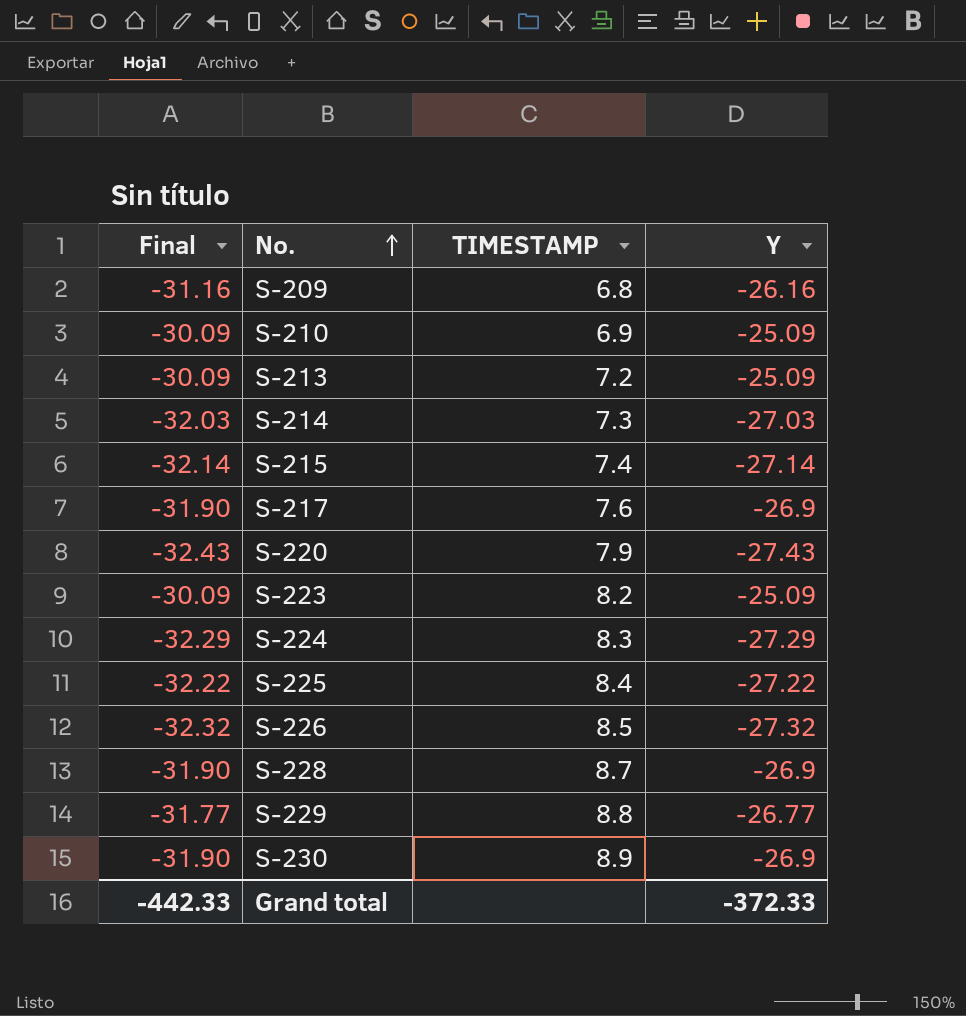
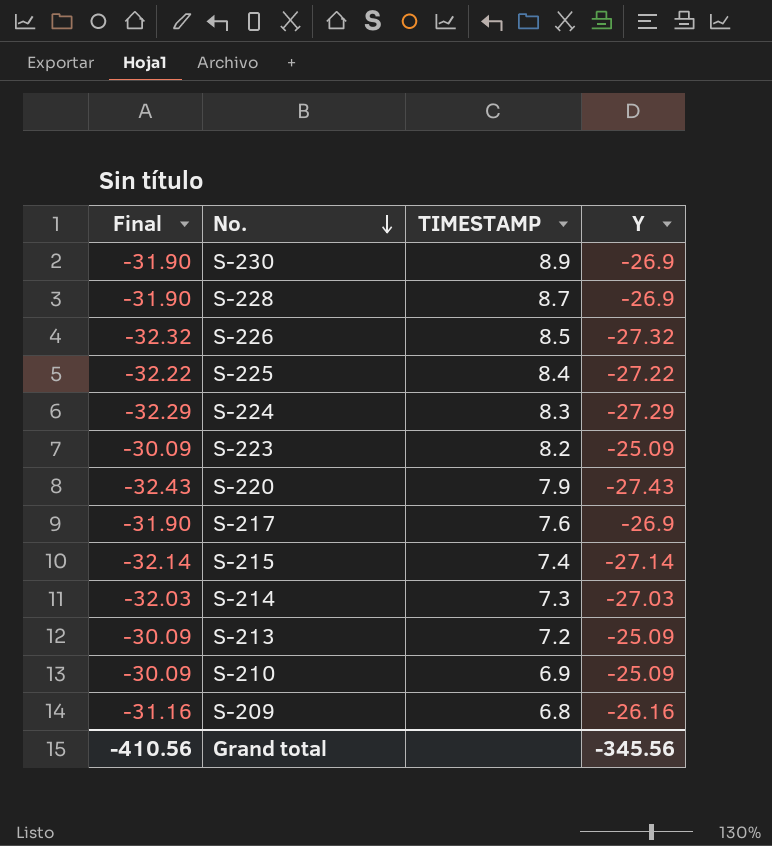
row order: No. ascending -> No. descending
row S-229: -31.77 | 8.8 | -26.77 -> none
Grand total | Final: -442.33 -> -410.56
Grand total | Y: -372.33 -> -345.56

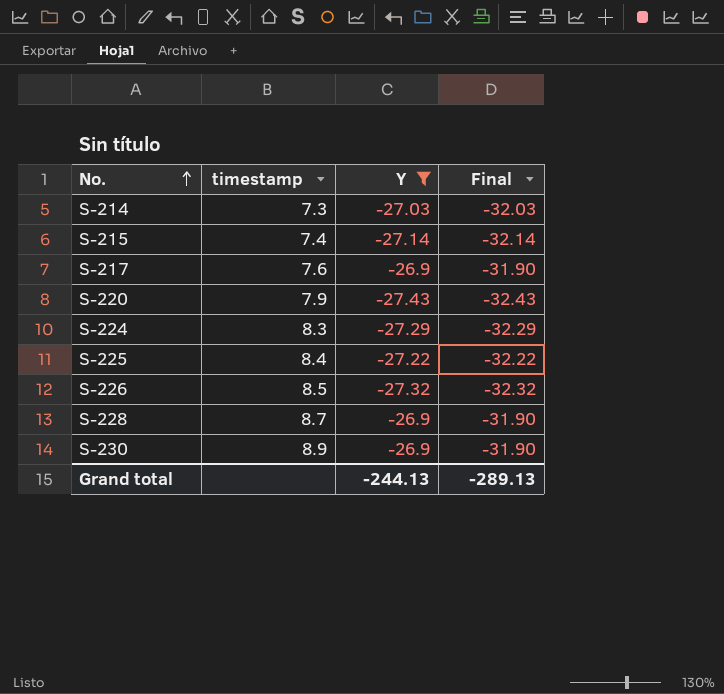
filter: none -> Y <= -26.9
row order: No. descending -> No. ascending
column name: TIMESTAMP -> timestamp
column Final | position: 1 -> 4
Grand total | Y: -345.56 -> -244.13
Grand total | Final: -410.56 -> -289.13

